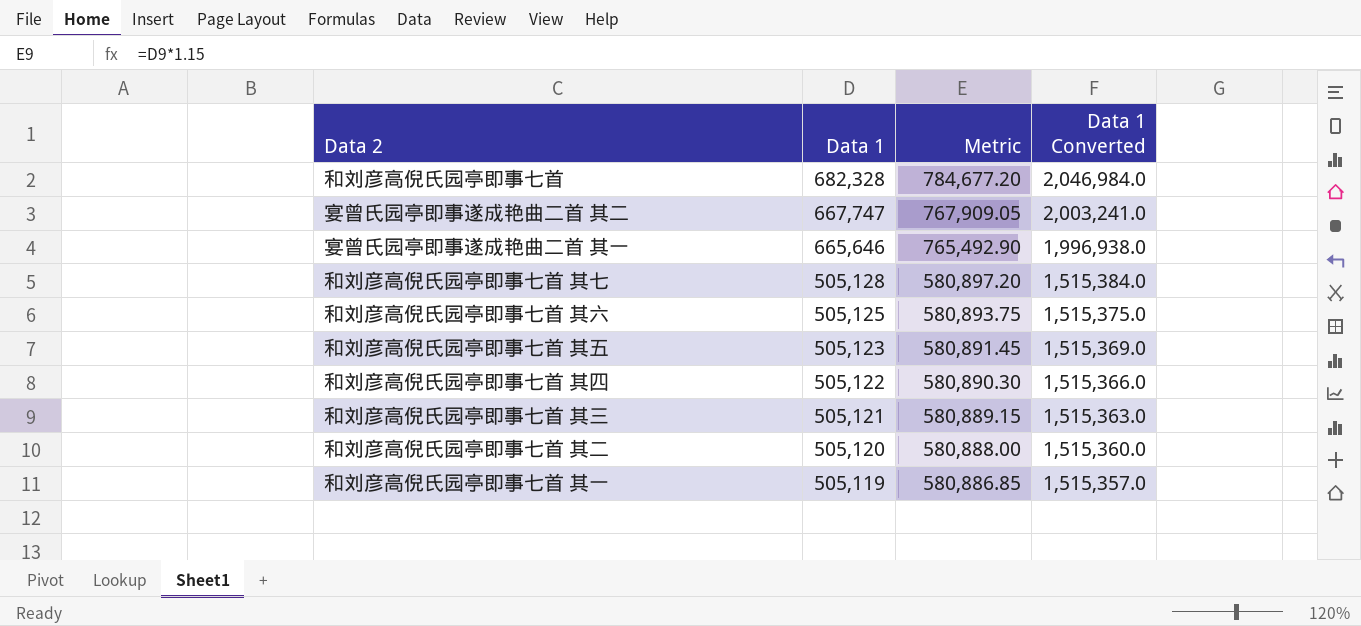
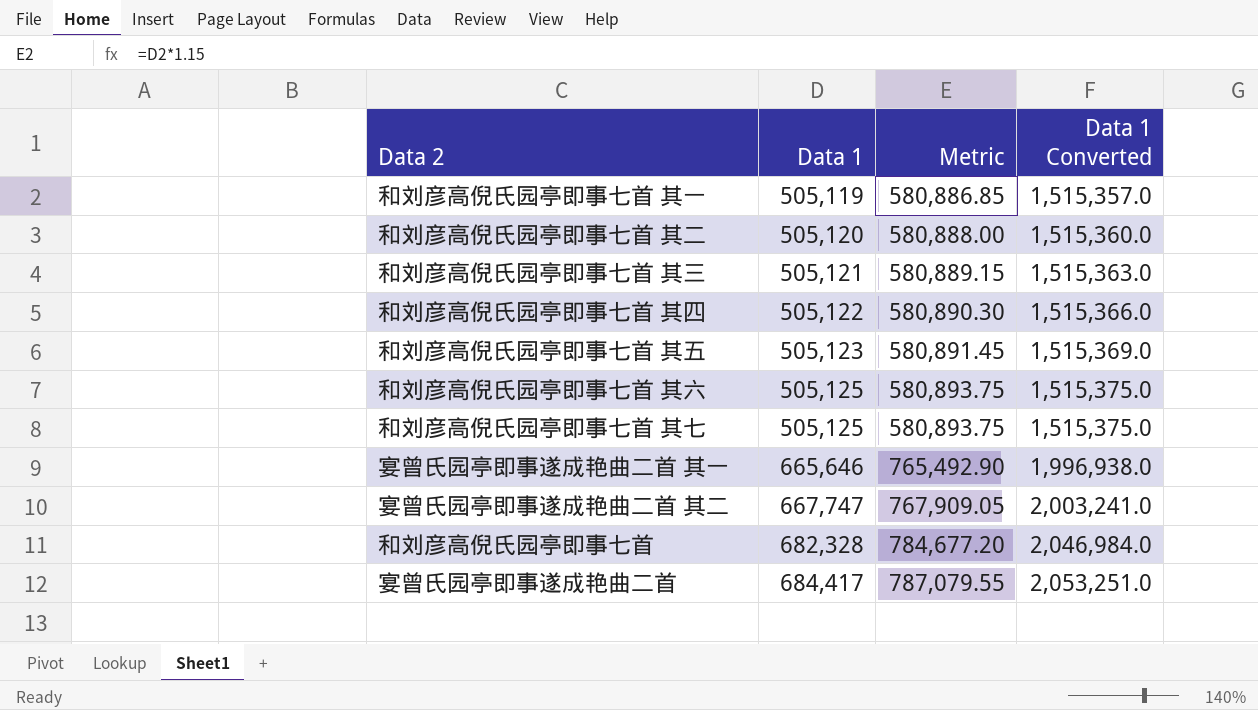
row order: Data 1 descending -> Data 1 ascending
和刘彦高倪氏园亭即事七首 其七 | Data 1: 505,128 -> 505,125
和刘彦高倪氏园亭即事七首 其七 | Metric: 580,897.20 -> 580,893.75
和刘彦高倪氏园亭即事七首 其七 | Data 1 Converted: 1,515,384.0 -> 1,515,375.0
row 宴曾氏园亭即事遂成艳曲二首: none -> 684,417 | 787,079.55 | 2,053,251.0

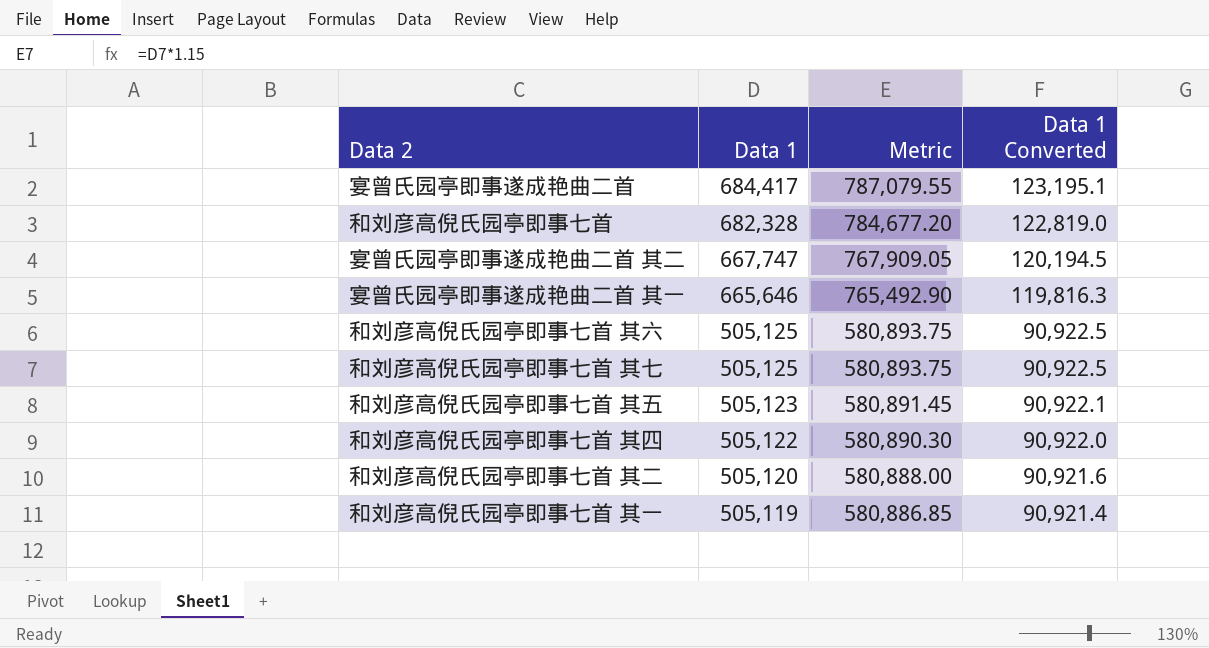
row order: Data 1 ascending -> Data 1 descending
column Data 1 Converted | formula: [Data 1] * 3 -> [Data 1] * 0.18
row 和刘彦高倪氏园亭即事七首 其三: 505,121 | 580,889.15 | 1,515,363.0 -> none

